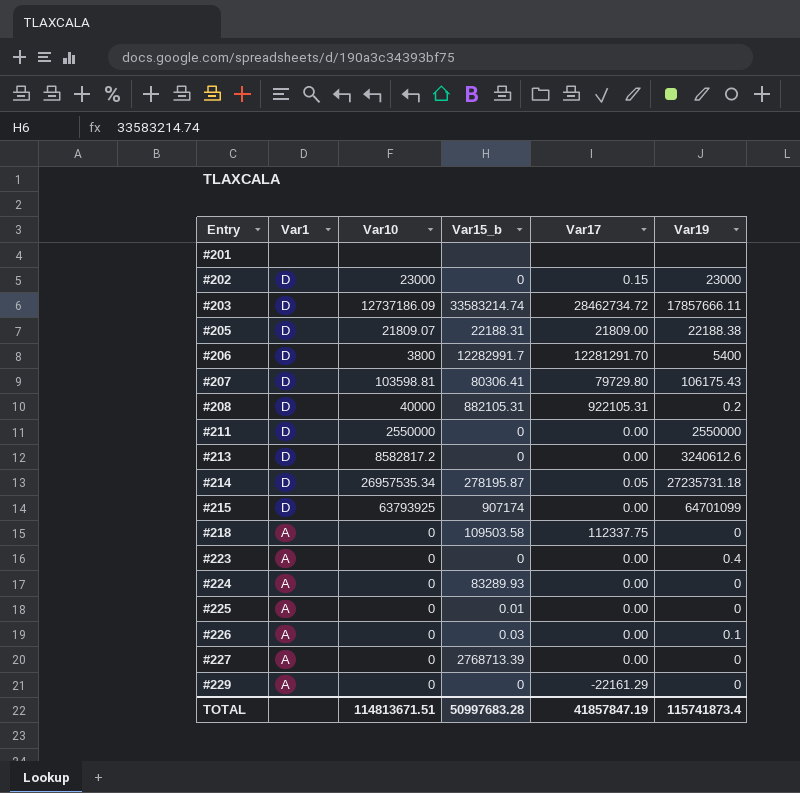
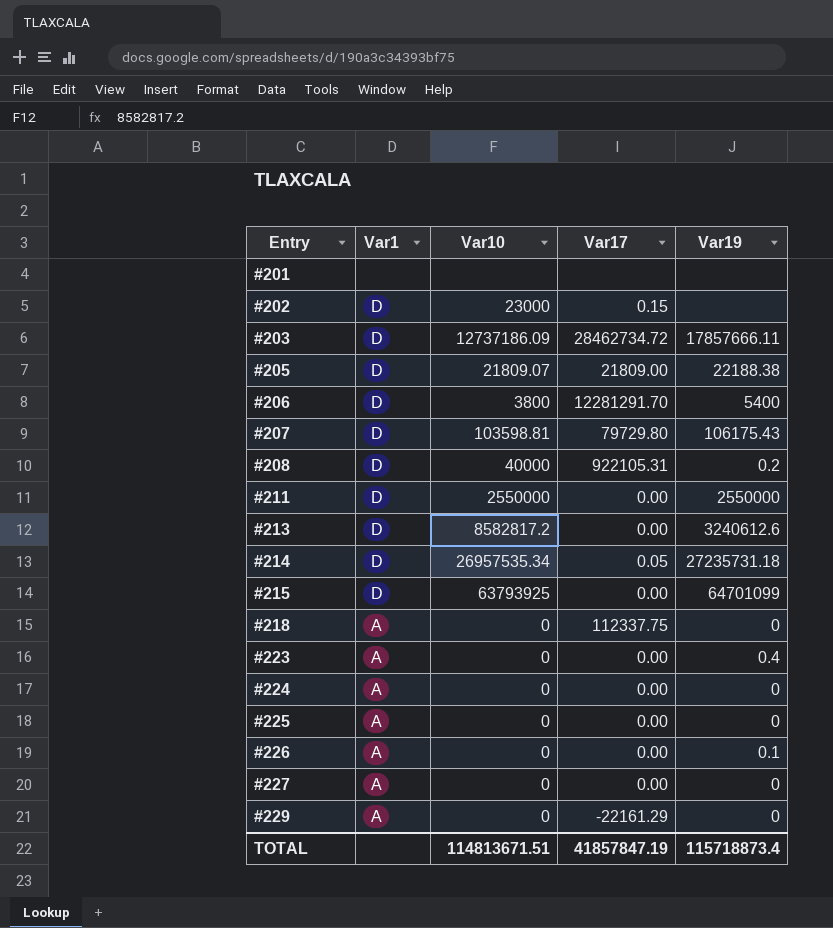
column Var15_b | position: 4 -> none
#202 | Var19: 23000 -> none
TOTAL | Var19: 115741873.4 -> 115718873.4

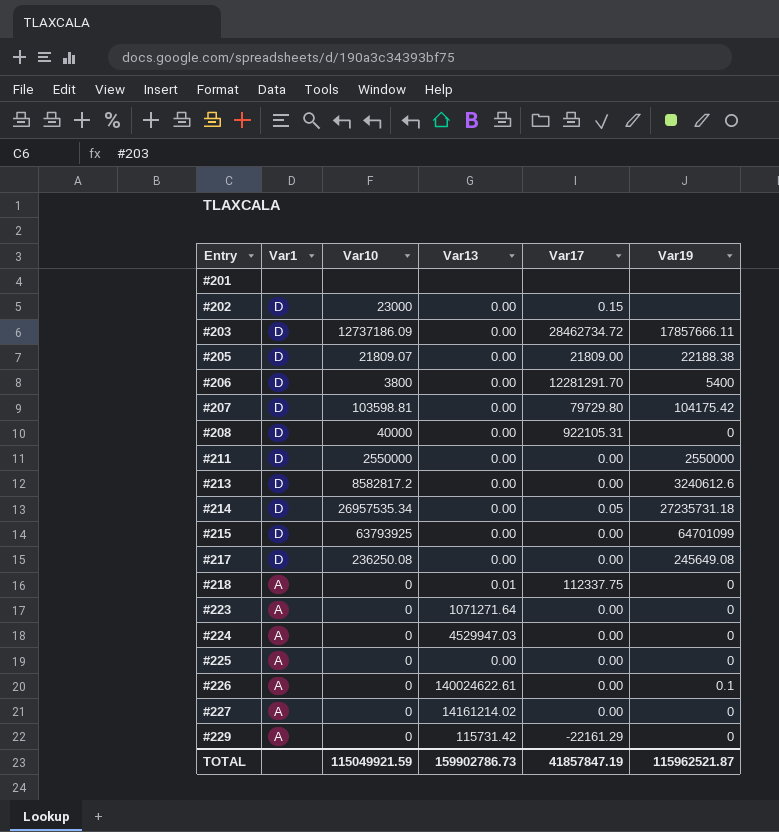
column Var13 | position: none -> 4
#207 | Var19: 106175.43 -> 104175.42
#208 | Var19: 0.2 -> 0
row #217: none -> D | 236250.08 | 0.00 | 0.00 | 245649.08
#223 | Var19: 0.4 -> 0
TOTAL | Var10: 114813671.51 -> 115049921.59
TOTAL | Var19: 115718873.4 -> 115962521.87

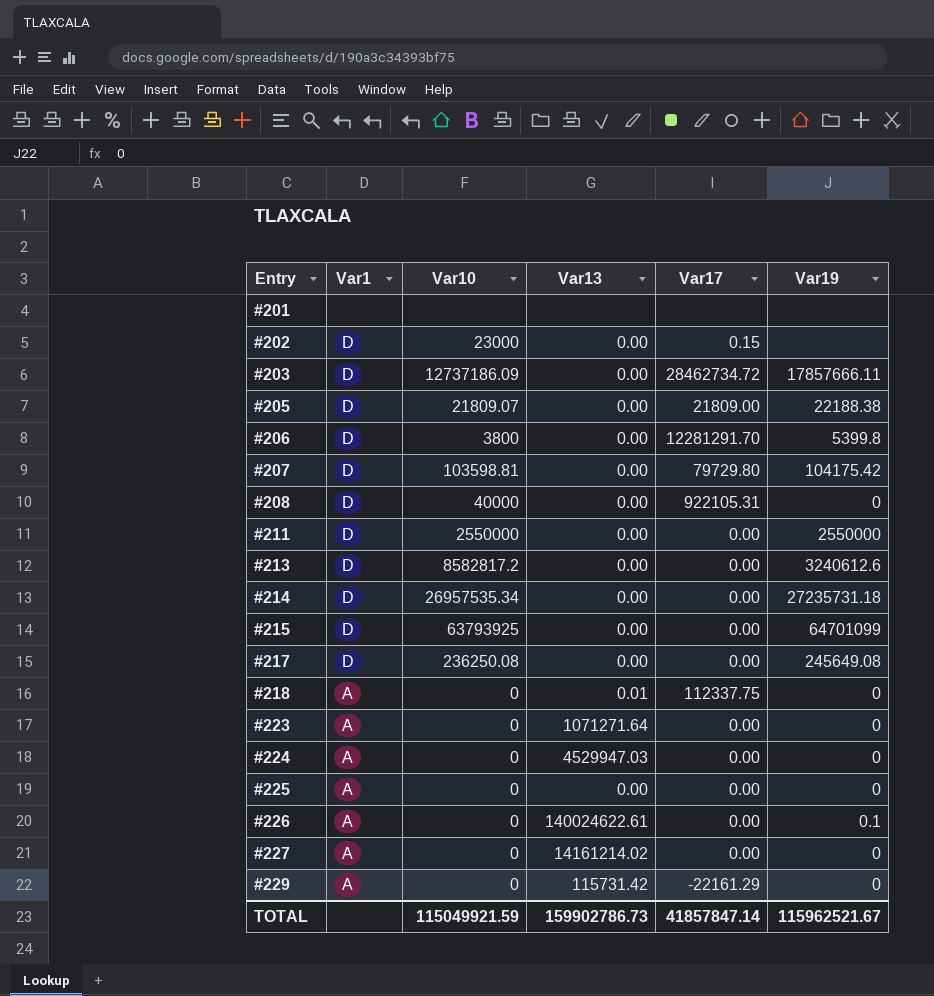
#206 | Var19: 5400 -> 5399.8
#214 | Var17: 0.05 -> 0.00
TOTAL | Var17: 41857847.19 -> 41857847.14
TOTAL | Var19: 115962521.87 -> 115962521.67

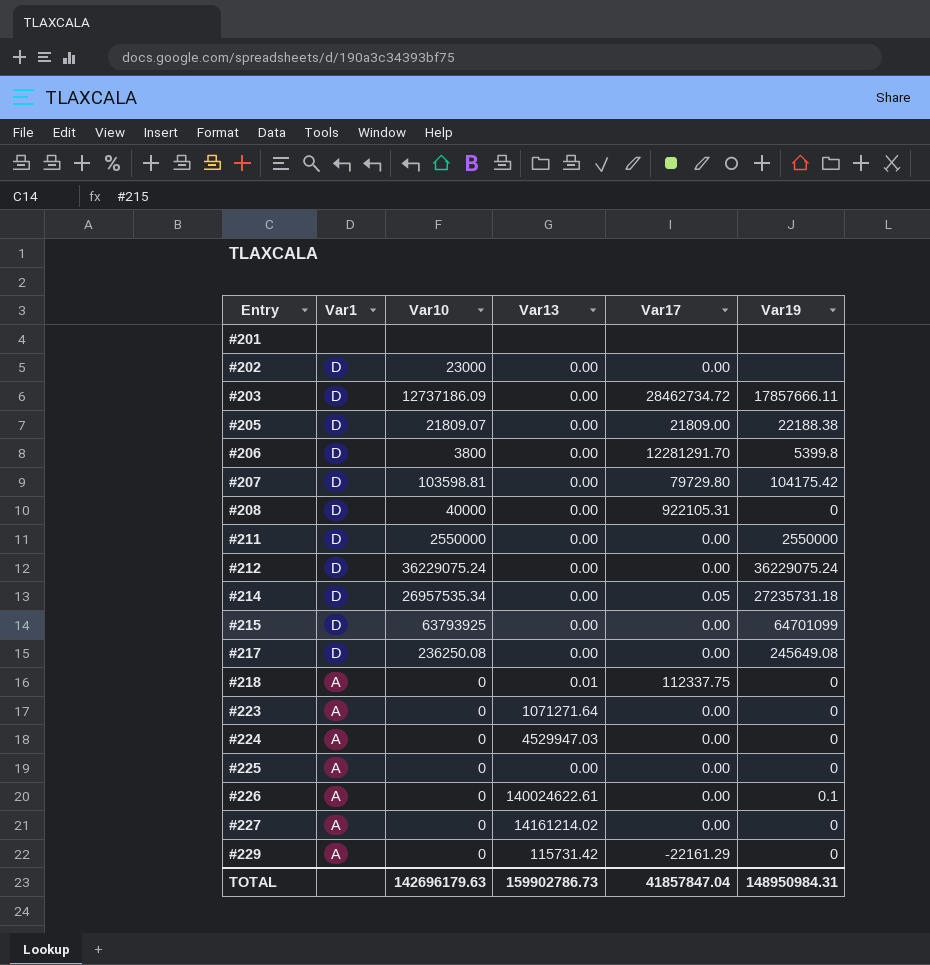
row #213: D | 8582817.2 | 0.00 | 0.00 | 3240612.6 -> none
#202 | Var17: 0.15 -> 0.00
row #212: none -> D | 36229075.24 | 0.00 | 0.00 | 36229075.24
#214 | Var17: 0.00 -> 0.05
TOTAL | Var10: 115049921.59 -> 142696179.63
TOTAL | Var17: 41857847.14 -> 41857847.04
TOTAL | Var19: 115962521.67 -> 148950984.31

